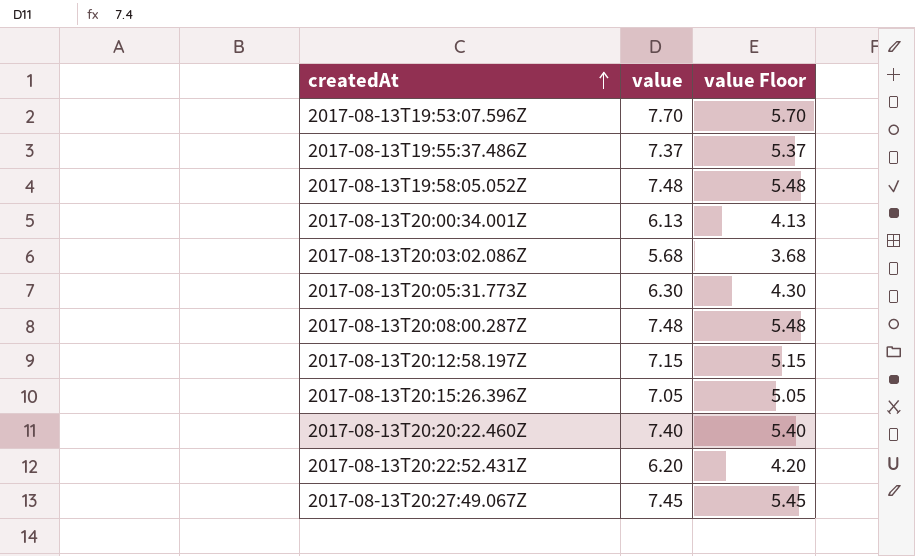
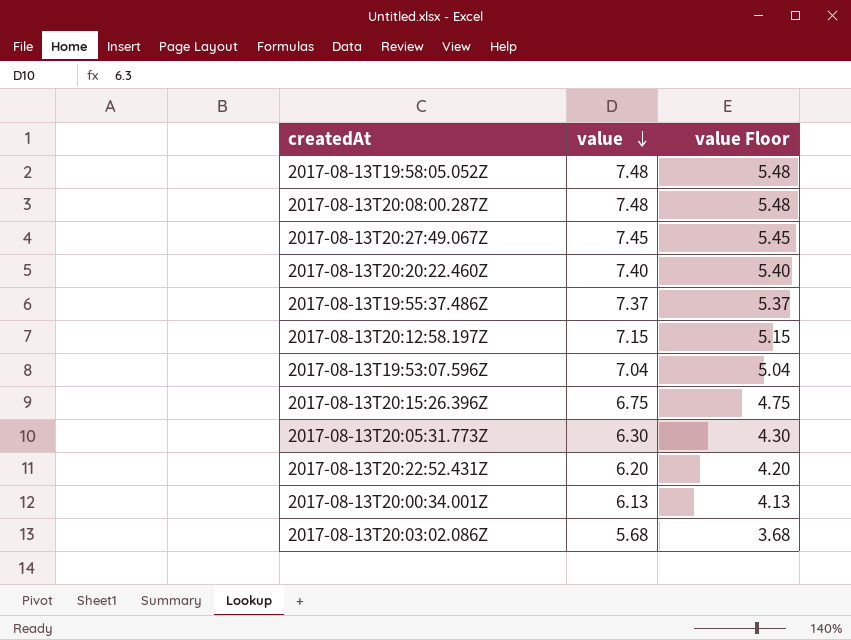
row order: createdAt ascending -> value descending
2017-08-13T19:53:07.596Z | value: 7.70 -> 7.04
2017-08-13T19:53:07.596Z | value Floor: 5.70 -> 5.04
2017-08-13T20:15:26.396Z | value: 7.05 -> 6.75
2017-08-13T20:15:26.396Z | value Floor: 5.05 -> 4.75

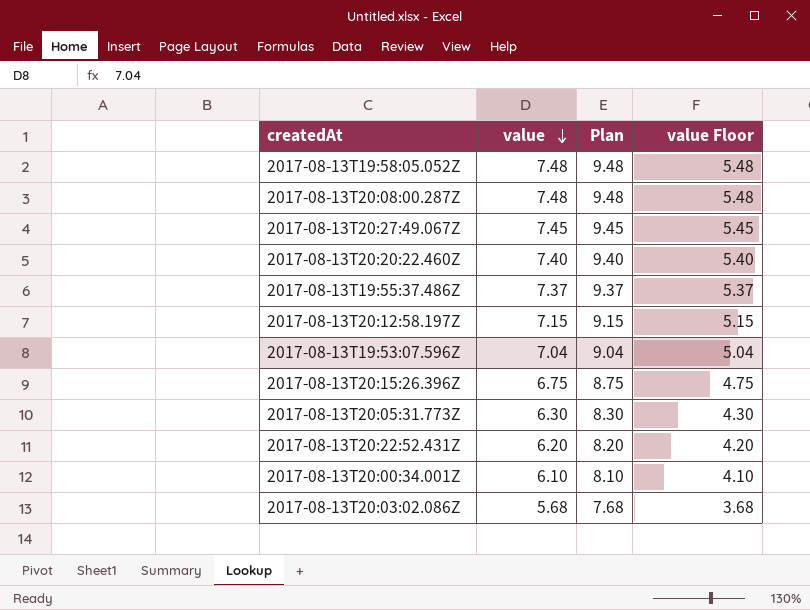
column Plan | formula: none -> [value] + 2
2017-08-13T20:00:34.001Z | value: 6.13 -> 6.10
2017-08-13T20:00:34.001Z | value Floor: 4.13 -> 4.10

